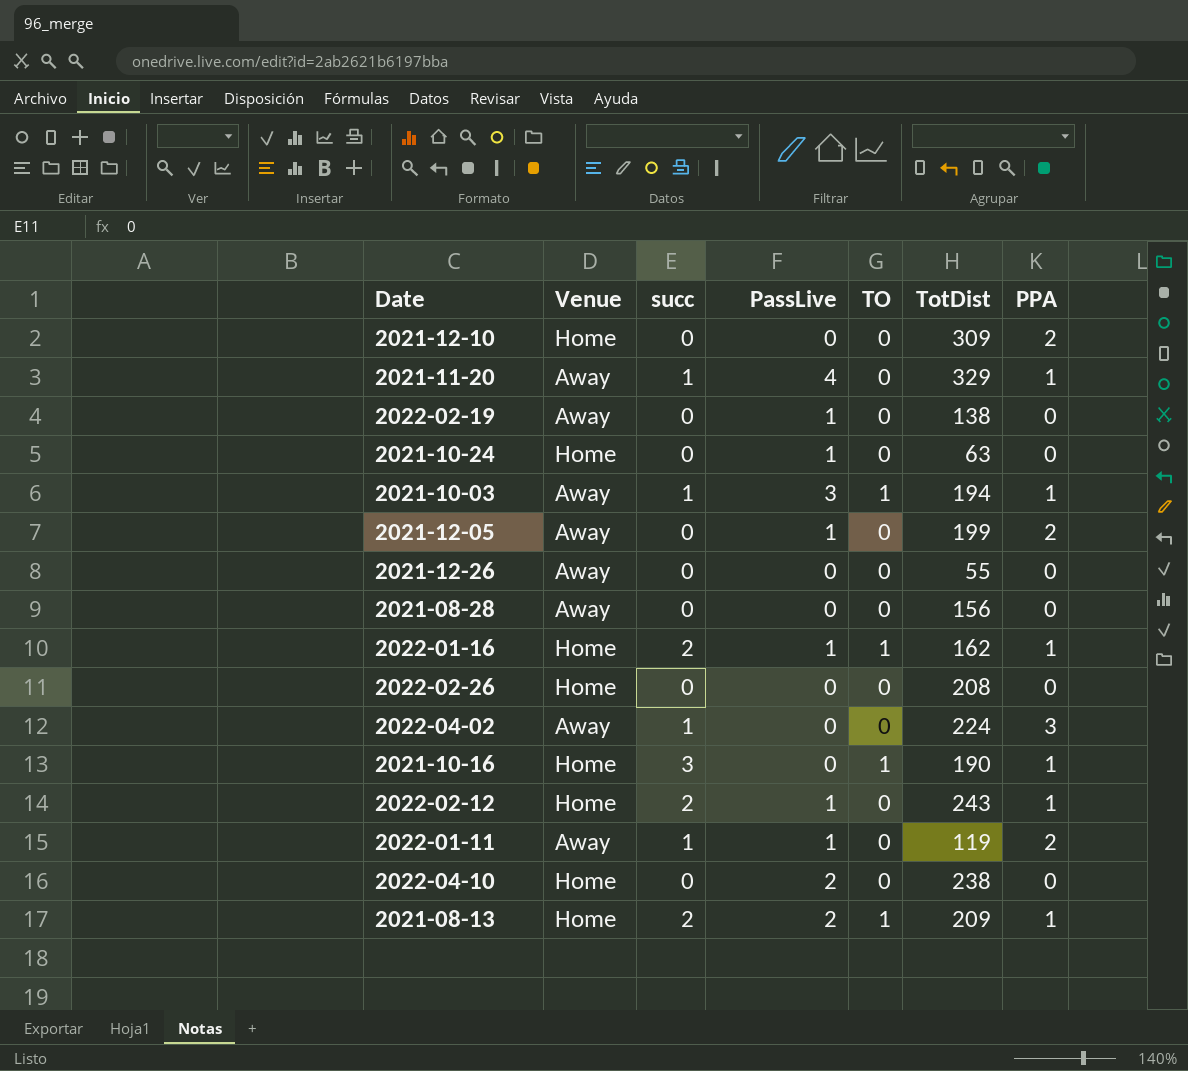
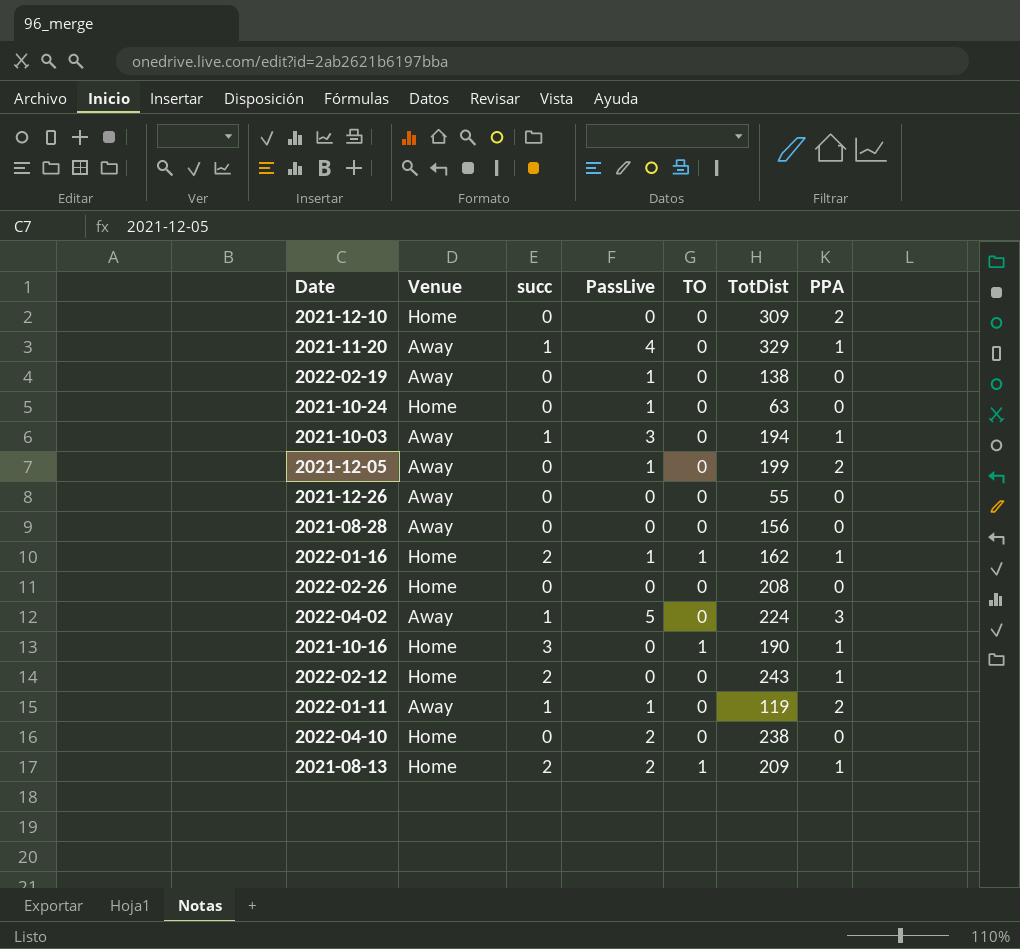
2021-10-03 | TO: 1 -> 0
2022-04-02 | PassLive: 0 -> 5
2022-02-12 | PassLive: 1 -> 0

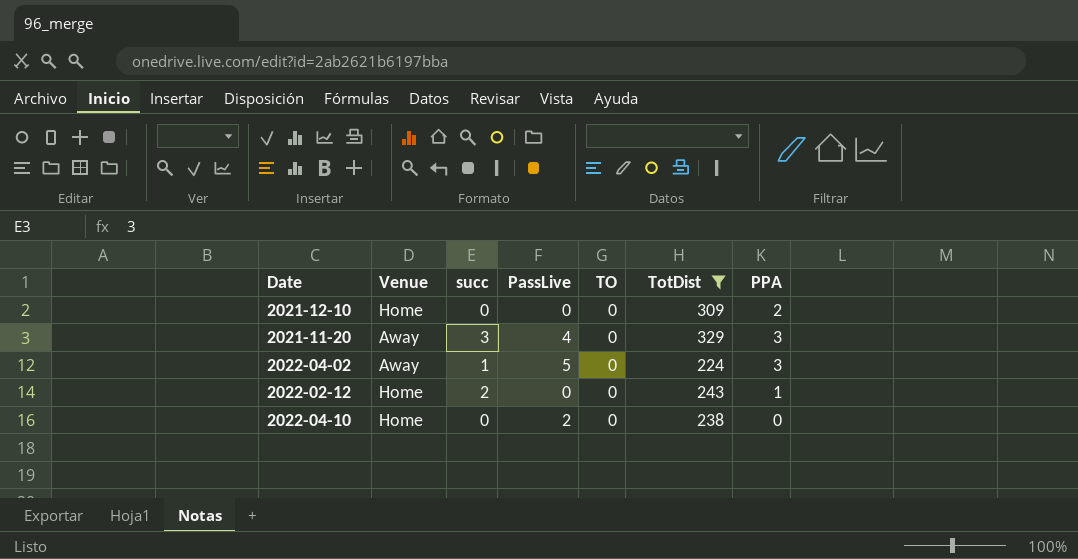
filter: none -> TotDist >= 224
2021-11-20 | succ: 1 -> 3
2021-11-20 | PPA: 1 -> 3

